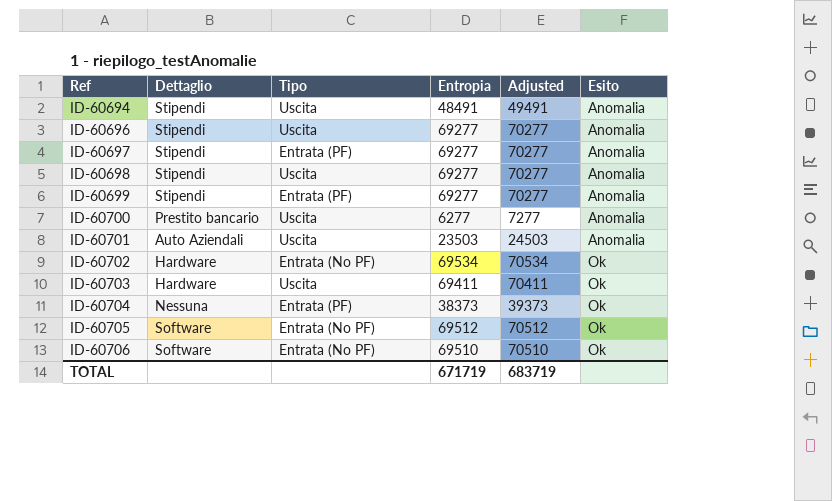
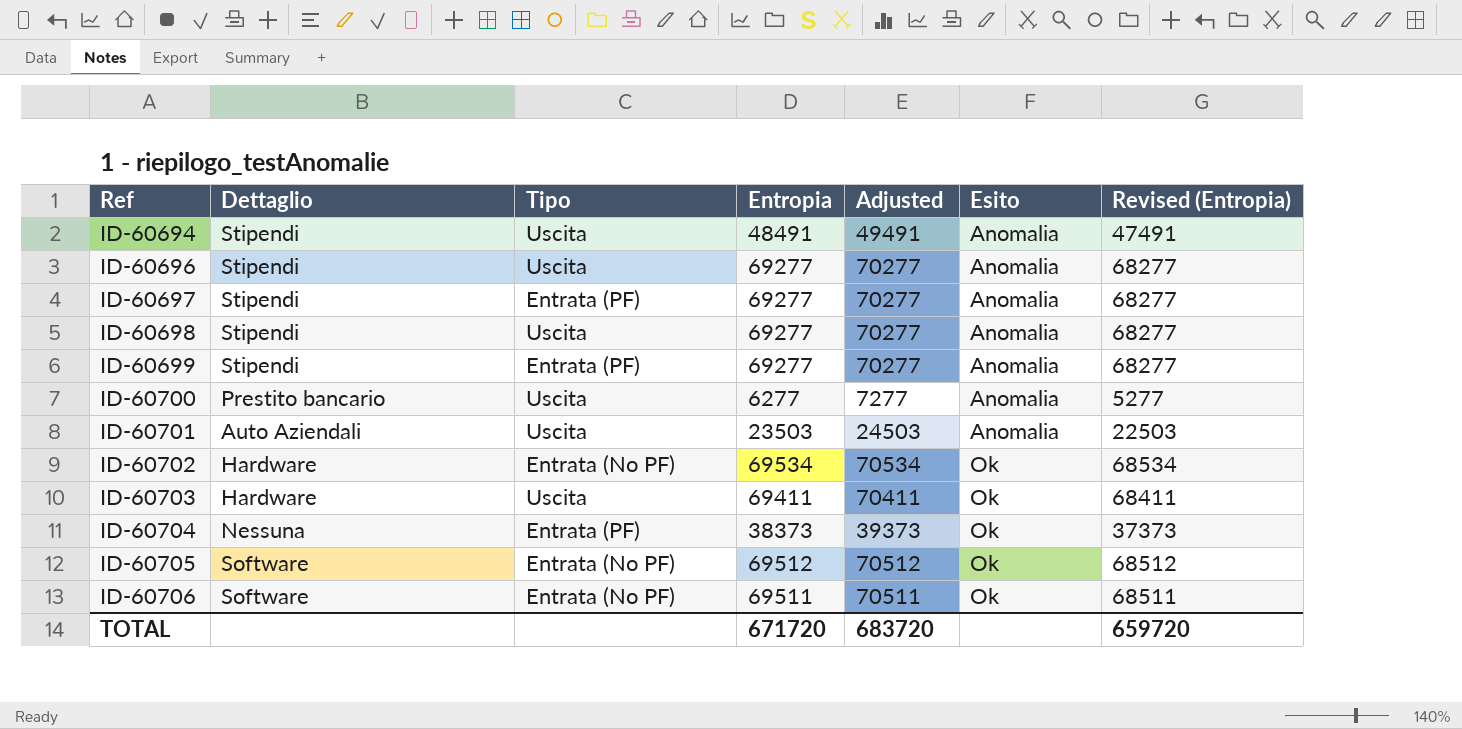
column Revised (Entropia) | formula: none -> [Entropia] - 1000
ID-60706 | Entropia: 69510 -> 69511
ID-60706 | Adjusted: 70510 -> 70511
TOTAL | Entropia: 671719 -> 671720
TOTAL | Adjusted: 683719 -> 683720

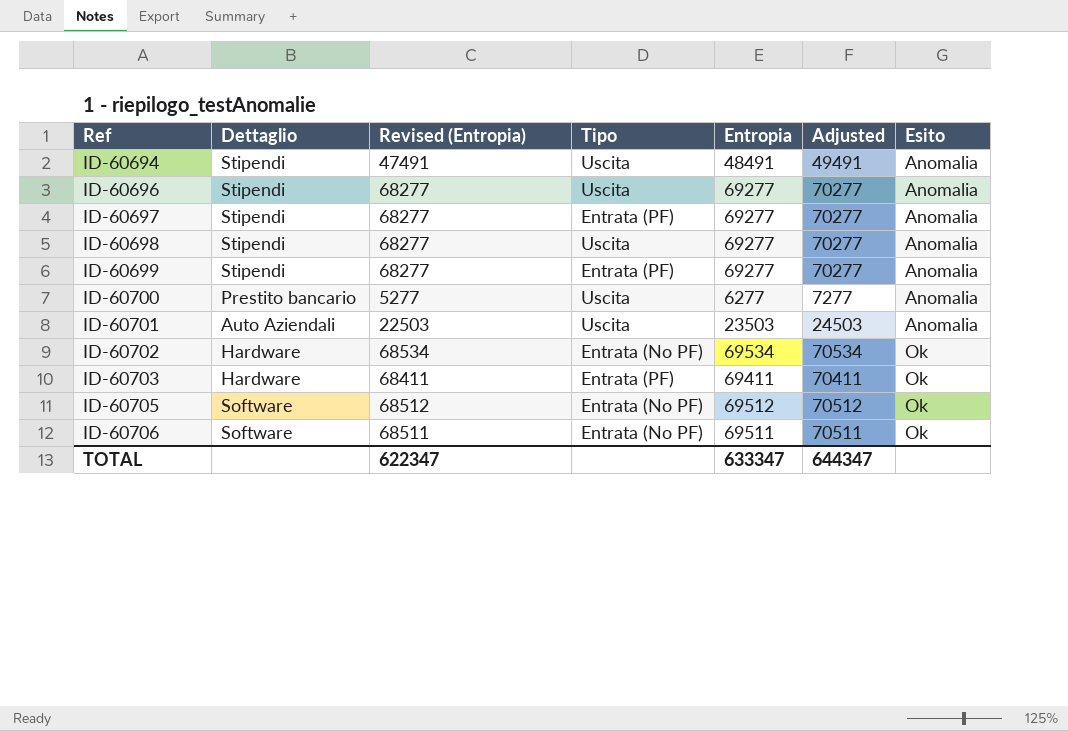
column Revised (Entropia) | position: 7 -> 3
row ID-60704: Nessuna | Entrata (PF) | 38373 | 39373 | Ok | 37373 -> none
ID-60703 | Tipo: Uscita -> Entrata (PF)
TOTAL | Revised (Entropia): 659720 -> 622347
TOTAL | Entropia: 671720 -> 633347
TOTAL | Adjusted: 683720 -> 644347

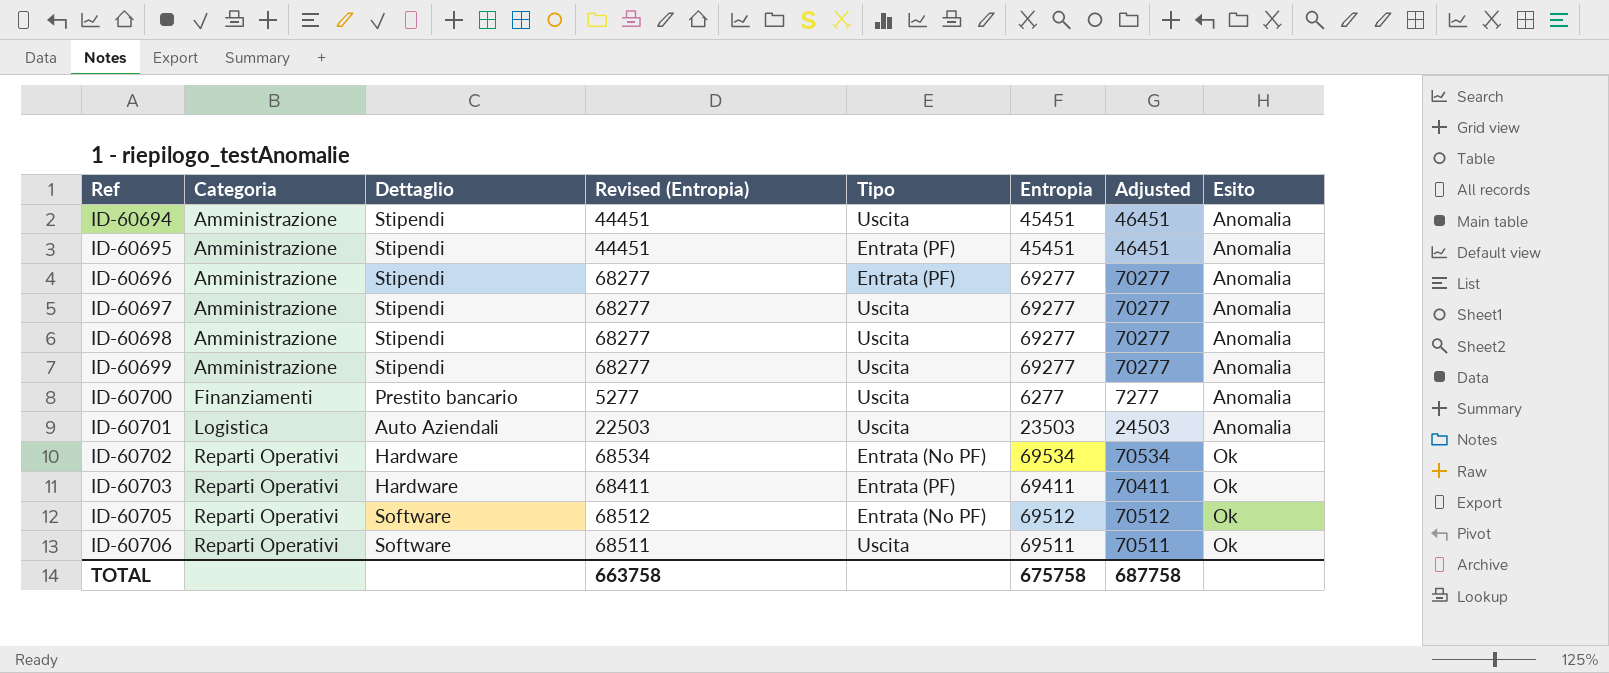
column Categoria | position: none -> 2
ID-60694 | Revised (Entropia): 47491 -> 44451
ID-60694 | Entropia: 48491 -> 45451
ID-60694 | Adjusted: 49491 -> 46451
row ID-60695: none -> Amministrazione | Stipendi | 44451 | Entrata (PF) | 45451 | 46451 | Anomalia
ID-60696 | Tipo: Uscita -> Entrata (PF)
ID-60697 | Tipo: Entrata (PF) -> Uscita
ID-60699 | Tipo: Entrata (PF) -> Uscita
ID-60706 | Tipo: Entrata (No PF) -> Uscita
TOTAL | Revised (Entropia): 622347 -> 663758
TOTAL | Entropia: 633347 -> 675758
TOTAL | Adjusted: 644347 -> 687758

